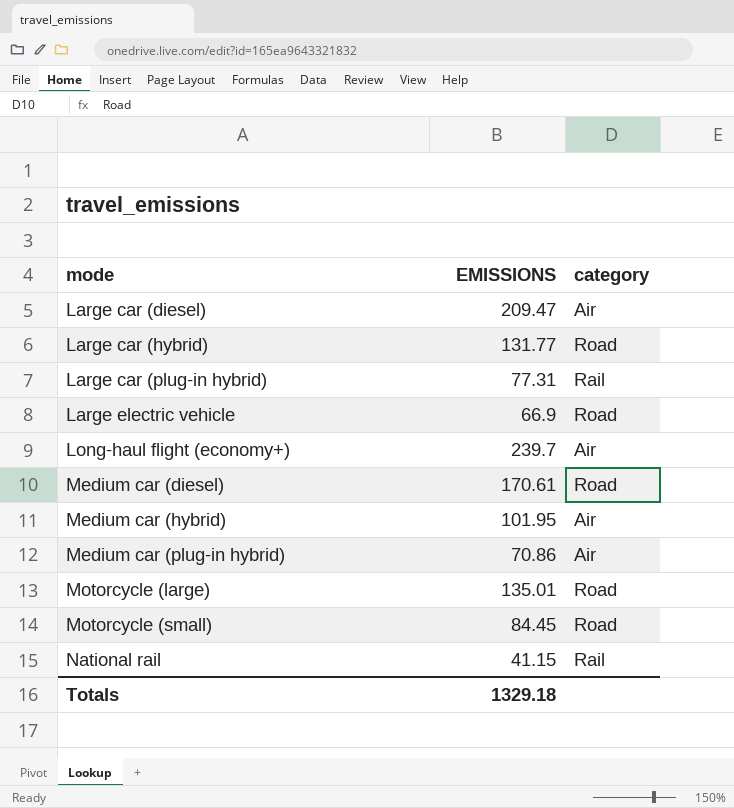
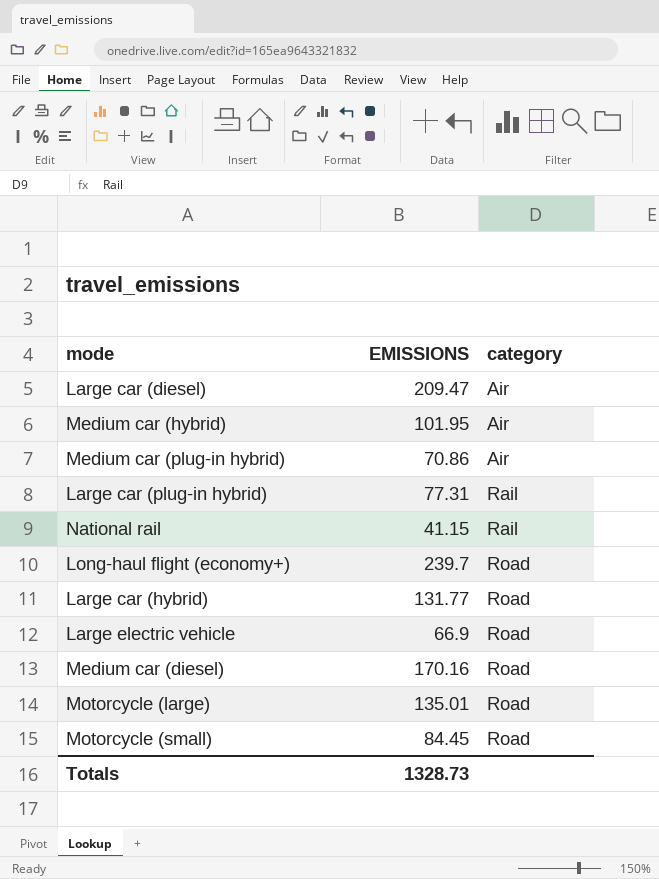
row order: mode ascending -> category ascending
Long-haul flight (economy+) | category: Air -> Road
Medium car (diesel) | EMISSIONS: 170.61 -> 170.16
Totals | EMISSIONS: 1329.18 -> 1328.73

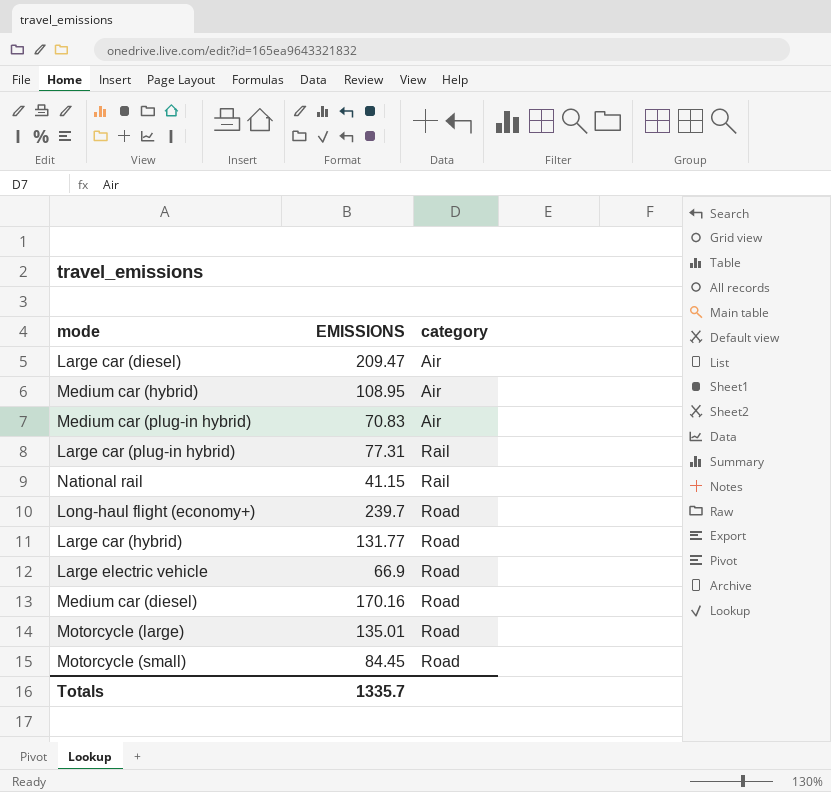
Medium car (hybrid) | EMISSIONS: 101.95 -> 108.95
Medium car (plug-in hybrid) | EMISSIONS: 70.86 -> 70.83
Totals | EMISSIONS: 1328.73 -> 1335.7

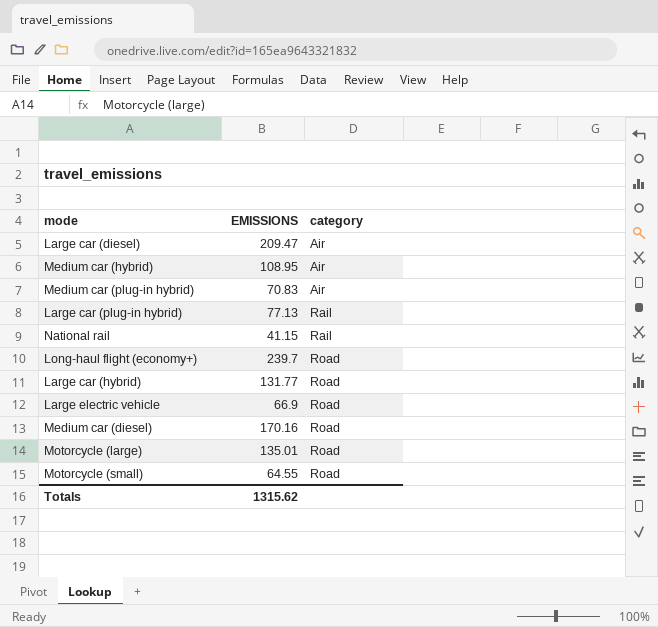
Large car (plug-in hybrid) | EMISSIONS: 77.31 -> 77.13
Motorcycle (small) | EMISSIONS: 84.45 -> 64.55
Totals | EMISSIONS: 1335.7 -> 1315.62

